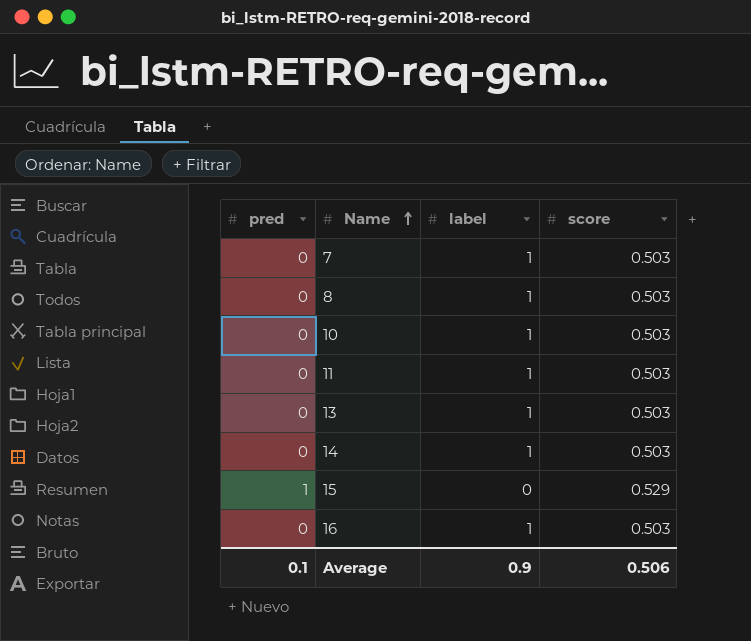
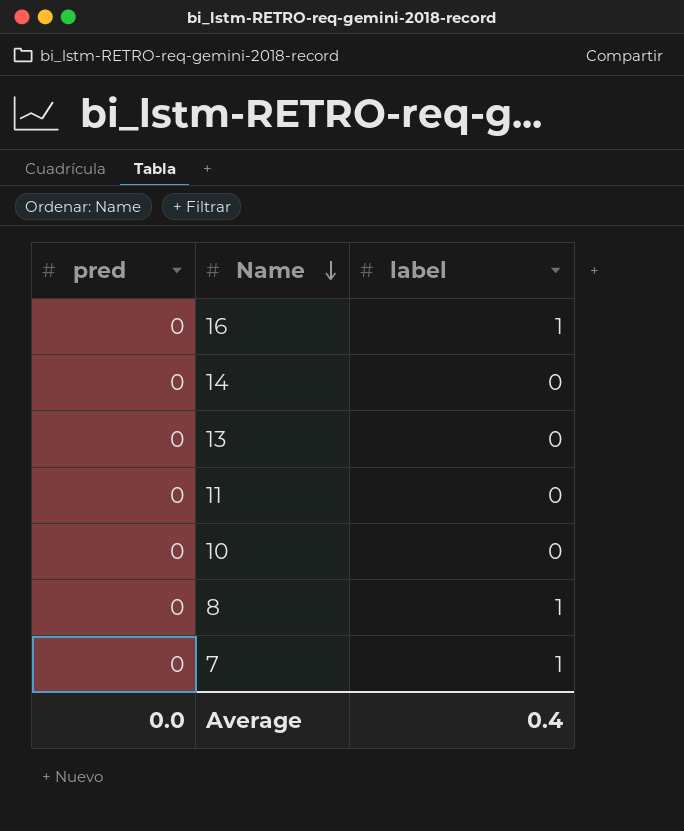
row order: Name ascending -> Name descending
column score | position: 4 -> none
row 15: 1 | 0 | 0.529 -> none
14 | label: 1 -> 0
13 | label: 1 -> 0
11 | label: 1 -> 0
10 | label: 1 -> 0
Average | pred: 0.1 -> 0.0
Average | label: 0.9 -> 0.4

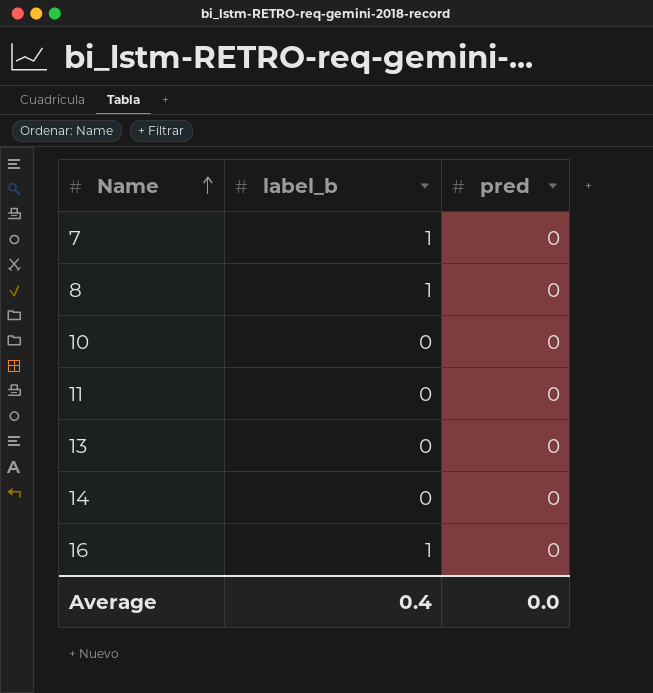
row order: Name descending -> Name ascending
column name: label -> label_b
column pred | position: 1 -> 3

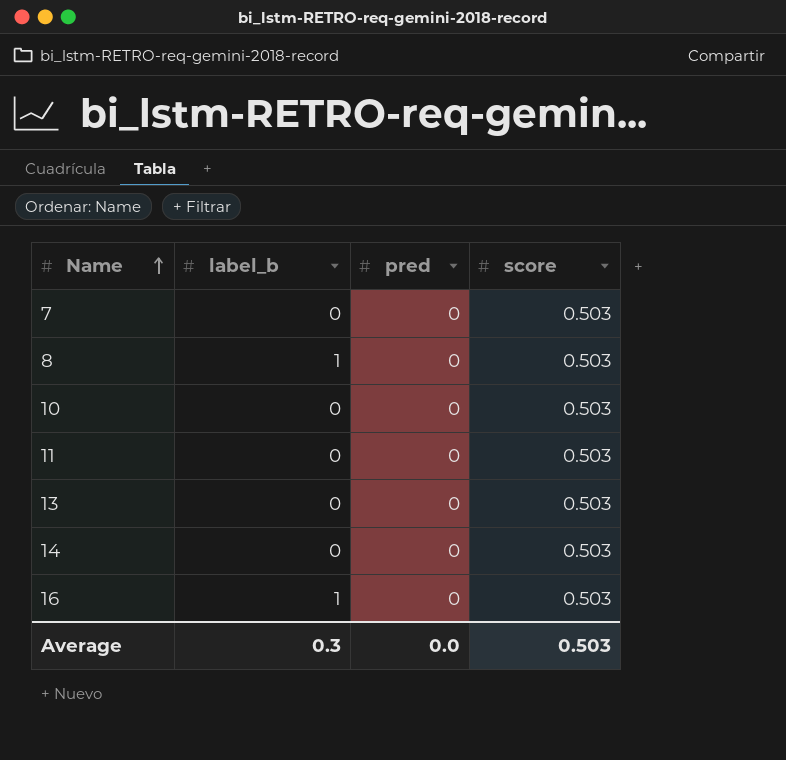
column score | position: none -> 4
7 | label_b: 1 -> 0
Average | label_b: 0.4 -> 0.3

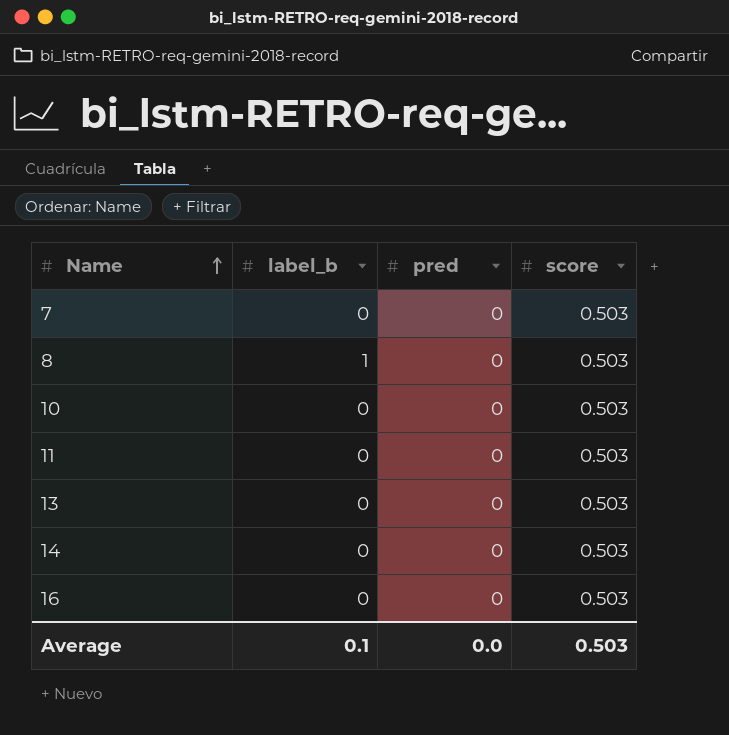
16 | label_b: 1 -> 0
Average | label_b: 0.3 -> 0.1

